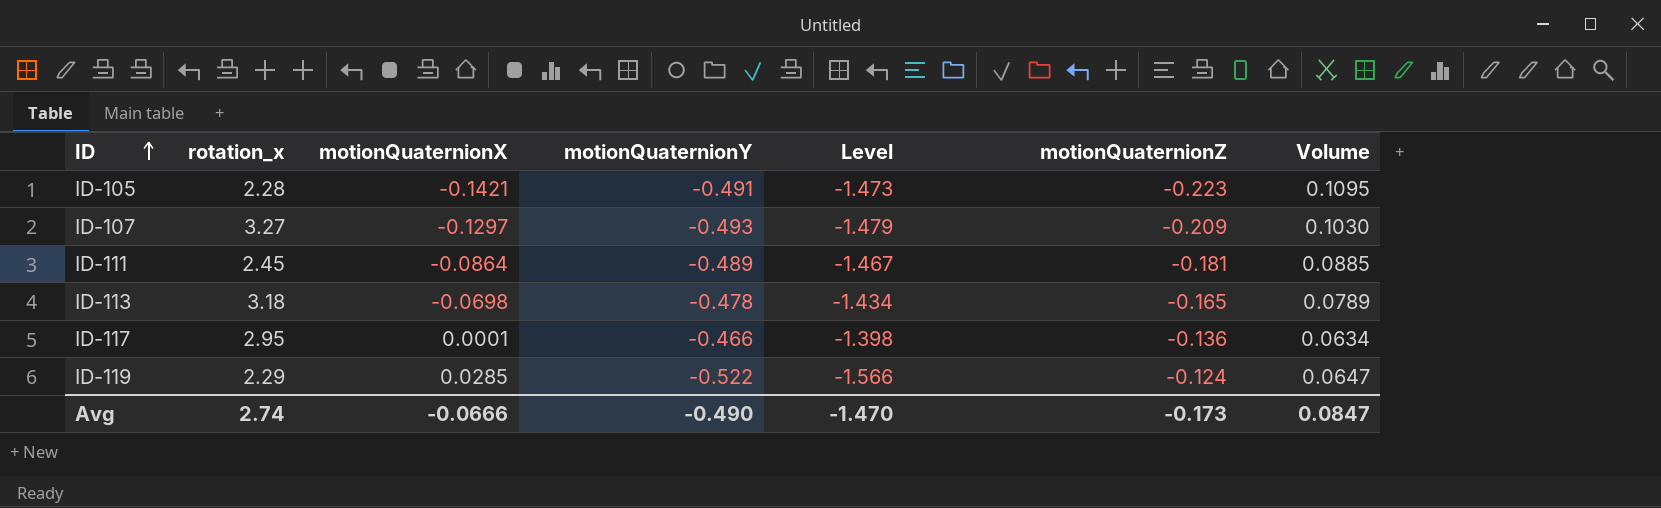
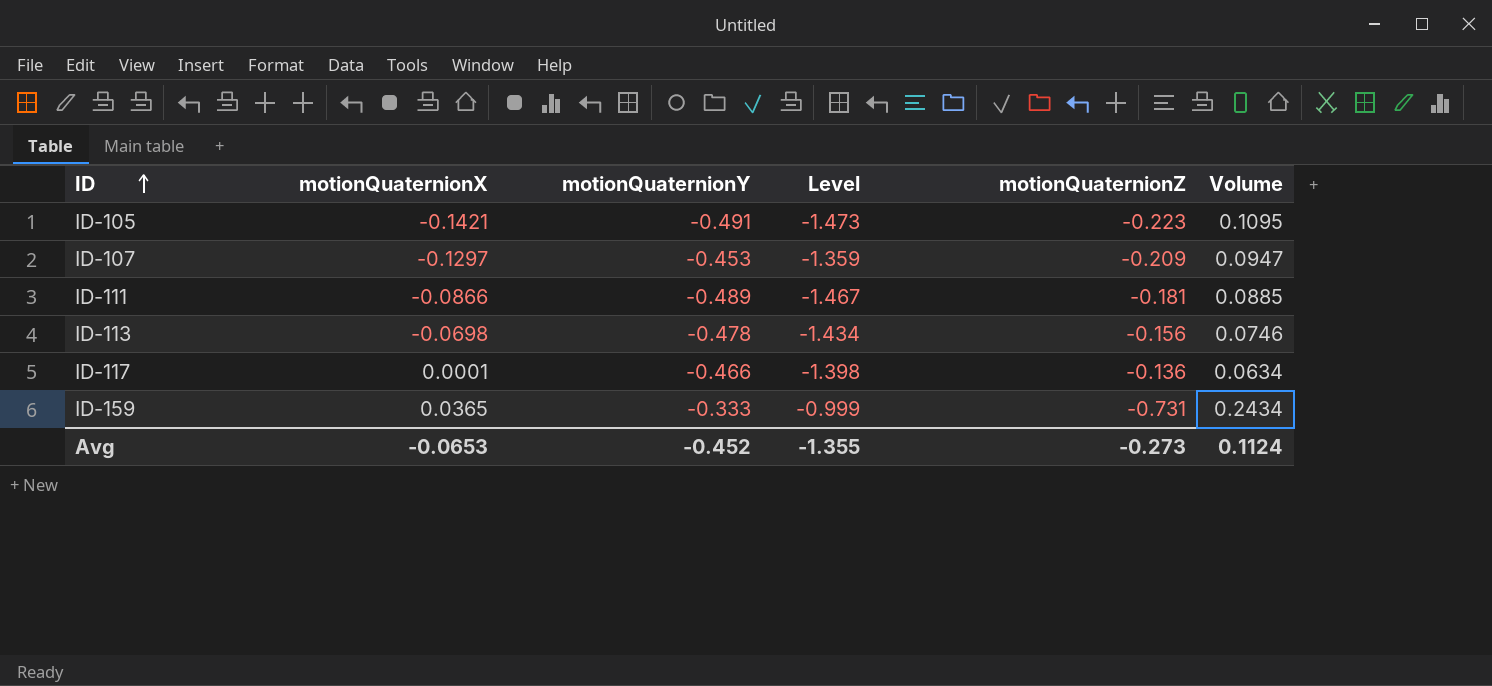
column rotation_x | position: 2 -> none
row ID-119: 2.29 | 0.0285 | -0.522 | -1.566 | -0.124 | 0.0647 -> none
ID-107 | motionQuaternionY: -0.493 -> -0.453
ID-107 | Level: -1.479 -> -1.359
ID-107 | Volume: 0.1030 -> 0.0947
ID-111 | motionQuaternionX: -0.0864 -> -0.0866
ID-113 | motionQuaternionZ: -0.165 -> -0.156
ID-113 | Volume: 0.0789 -> 0.0746
row ID-159: none -> 0.0365 | -0.333 | -0.999 | -0.731 | 0.2434
Avg | motionQuaternionX: -0.0666 -> -0.0653
Avg | motionQuaternionY: -0.490 -> -0.452
Avg | Level: -1.470 -> -1.355
Avg | motionQuaternionZ: -0.173 -> -0.273
Avg | Volume: 0.0847 -> 0.1124

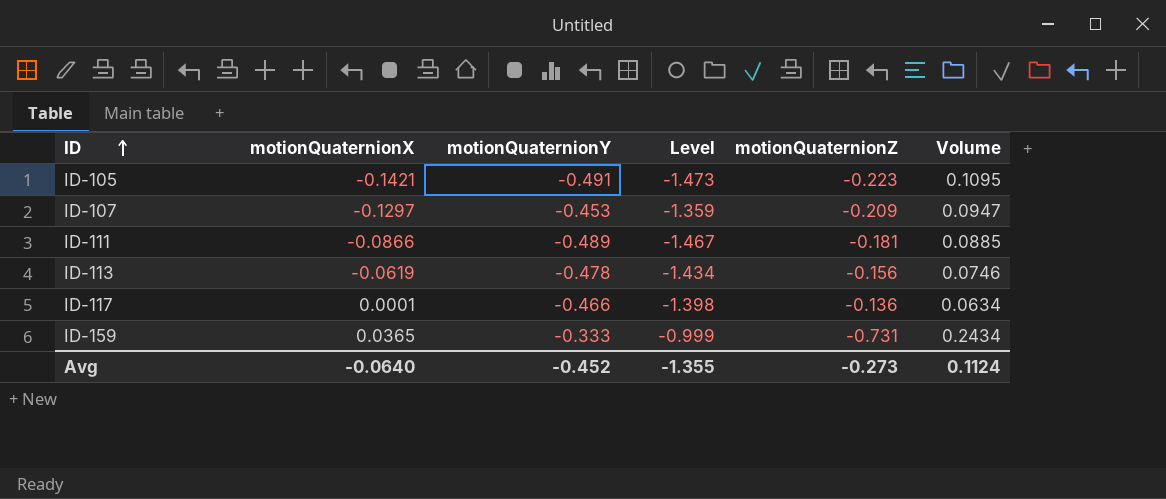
ID-113 | motionQuaternionX: -0.0698 -> -0.0619
Avg | motionQuaternionX: -0.0653 -> -0.0640

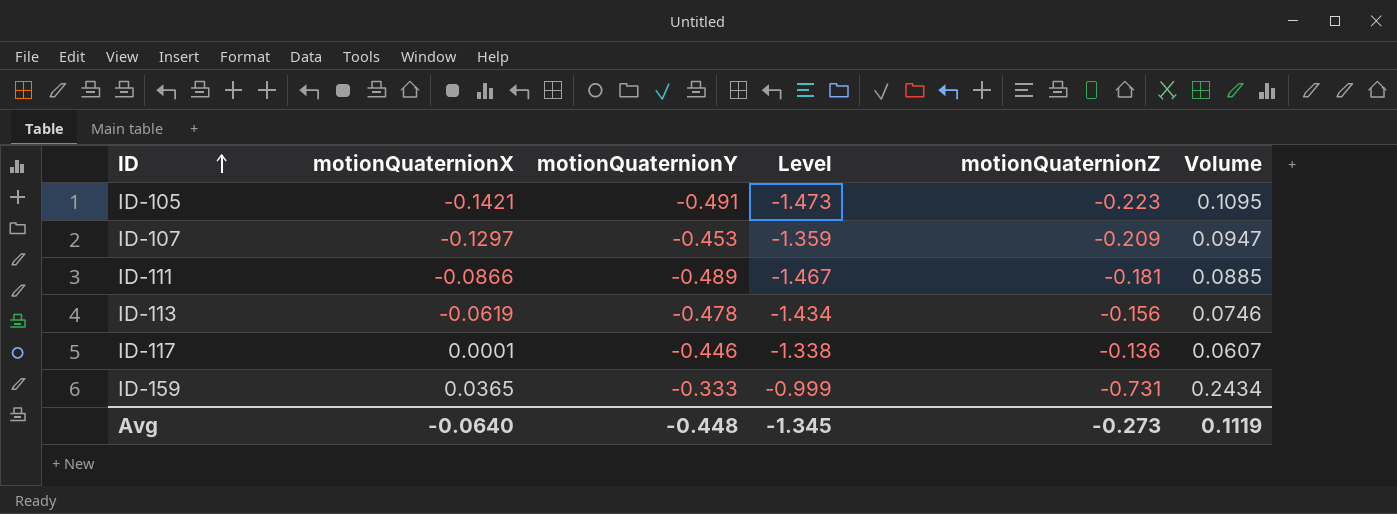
ID-117 | motionQuaternionY: -0.466 -> -0.446
ID-117 | Level: -1.398 -> -1.338
ID-117 | Volume: 0.0634 -> 0.0607
Avg | motionQuaternionY: -0.452 -> -0.448
Avg | Level: -1.355 -> -1.345
Avg | Volume: 0.1124 -> 0.1119

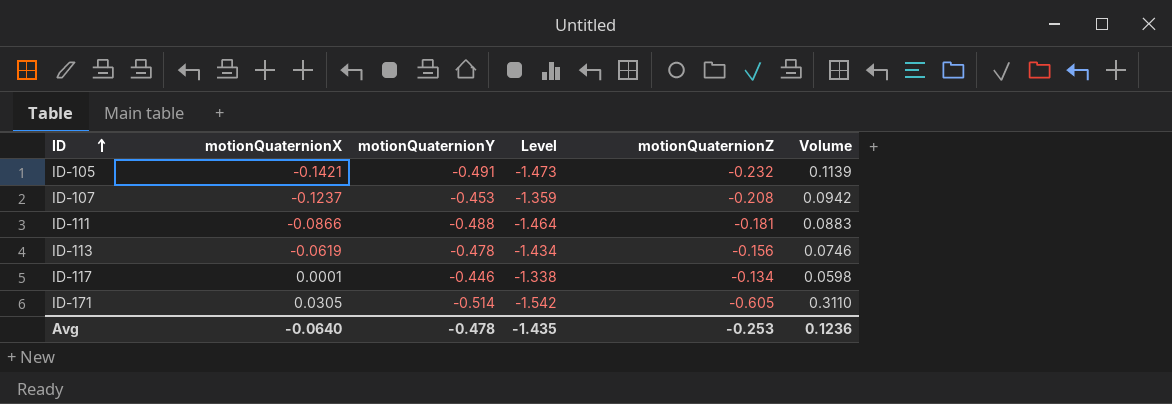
row ID-159: 0.0365 | -0.333 | -0.999 | -0.731 | 0.2434 -> none
ID-105 | motionQuaternionZ: -0.223 -> -0.232
ID-105 | Volume: 0.1095 -> 0.1139
ID-107 | motionQuaternionX: -0.1297 -> -0.1237
ID-107 | motionQuaternionZ: -0.209 -> -0.208
ID-107 | Volume: 0.0947 -> 0.0942
ID-111 | motionQuaternionY: -0.489 -> -0.488
ID-111 | Level: -1.467 -> -1.464
ID-111 | Volume: 0.0885 -> 0.0883
ID-117 | motionQuaternionZ: -0.136 -> -0.134
ID-117 | Volume: 0.0607 -> 0.0598
row ID-171: none -> 0.0305 | -0.514 | -1.542 | -0.605 | 0.3110
Avg | motionQuaternionY: -0.448 -> -0.478
Avg | Level: -1.345 -> -1.435
Avg | motionQuaternionZ: -0.273 -> -0.253
Avg | Volume: 0.1119 -> 0.1236

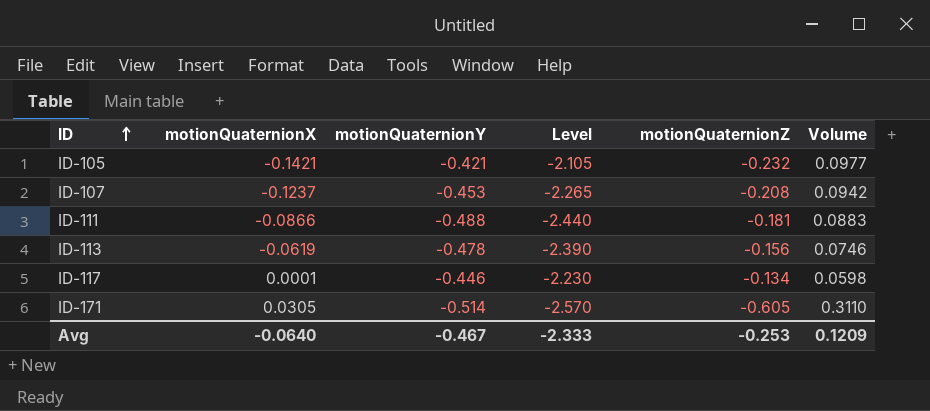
column Level | formula: [motionQuaternionY] * 3 -> [motionQuaternionY] * 5
ID-105 | motionQuaternionY: -0.491 -> -0.421
ID-105 | Volume: 0.1139 -> 0.0977
Avg | motionQuaternionY: -0.478 -> -0.467
Avg | Level: -1.435 -> -2.333
Avg | Volume: 0.1236 -> 0.1209

